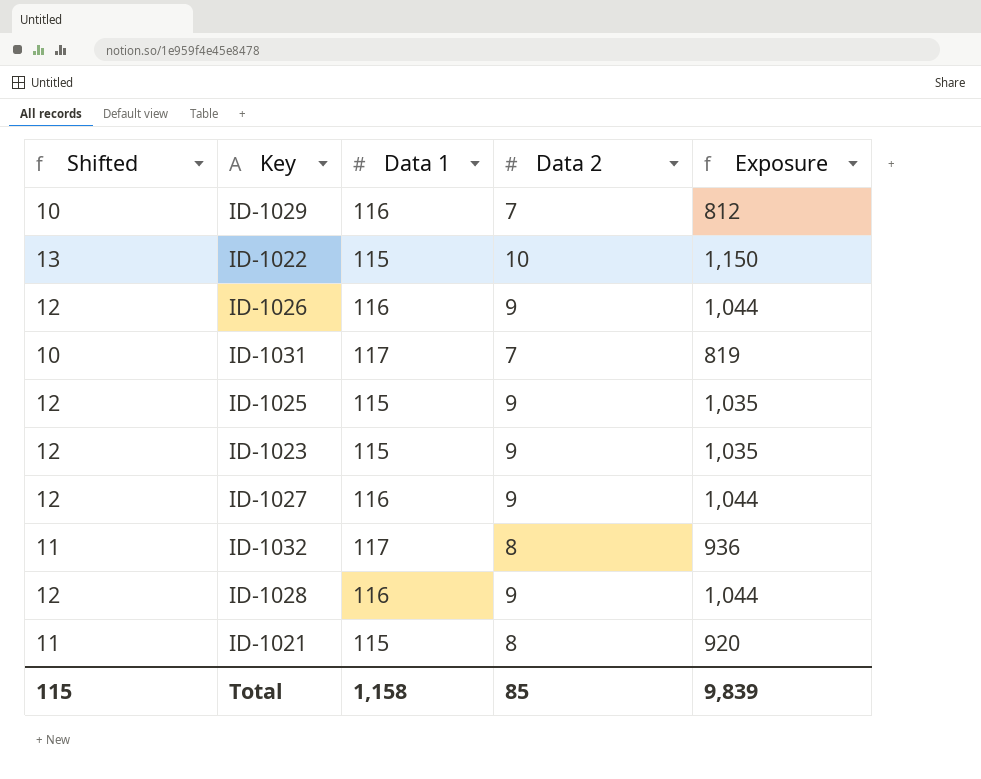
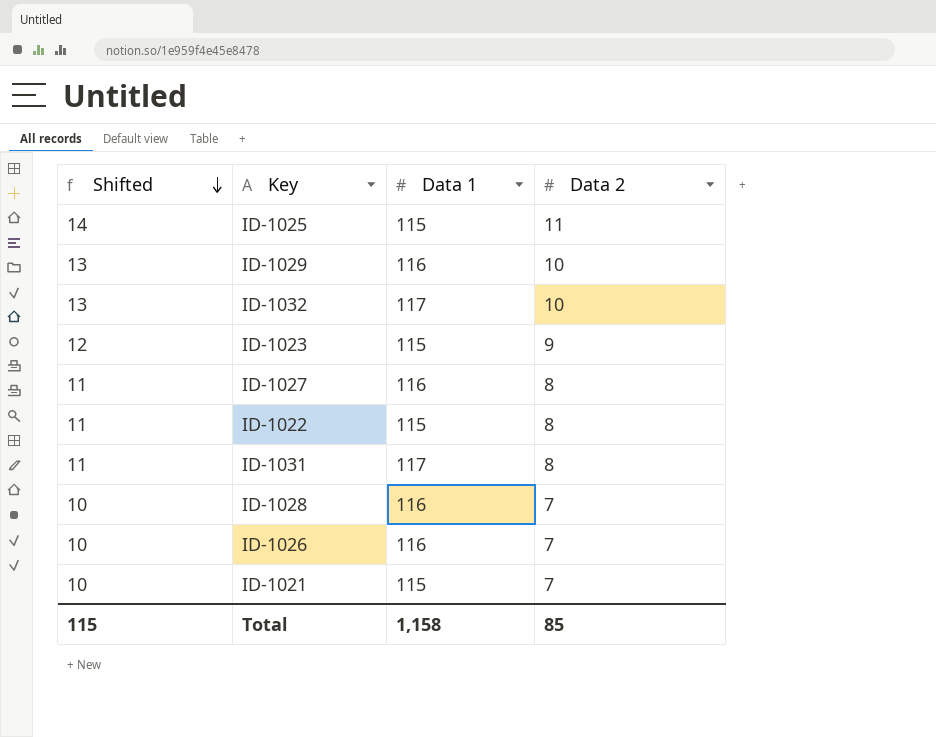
row order: none -> Shifted descending
column Exposure | formula: [Data 1] * [Data 2] -> none
ID-1025 | Shifted: 12 -> 14
ID-1025 | Data 2: 9 -> 11
ID-1029 | Shifted: 10 -> 13
ID-1029 | Data 2: 7 -> 10
ID-1032 | Shifted: 11 -> 13
ID-1032 | Data 2: 8 -> 10
ID-1027 | Shifted: 12 -> 11
ID-1027 | Data 2: 9 -> 8
ID-1022 | Shifted: 13 -> 11
ID-1022 | Data 2: 10 -> 8
ID-1031 | Shifted: 10 -> 11
ID-1031 | Data 2: 7 -> 8
ID-1028 | Shifted: 12 -> 10
ID-1028 | Data 2: 9 -> 7
ID-1026 | Shifted: 12 -> 10
ID-1026 | Data 2: 9 -> 7
ID-1021 | Shifted: 11 -> 10
ID-1021 | Data 2: 8 -> 7

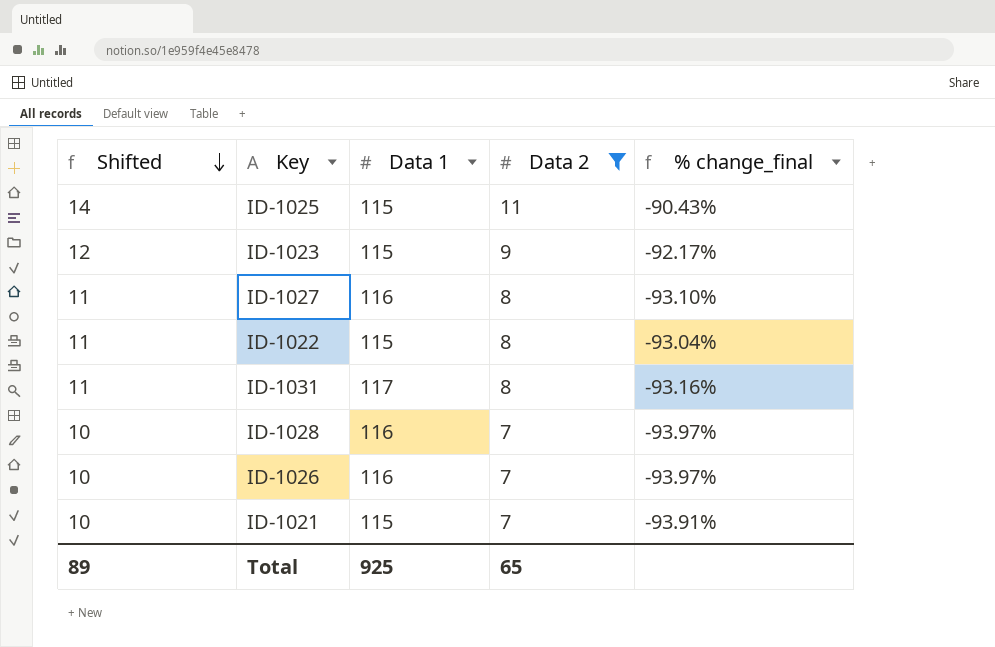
filter: none -> Data 2 != 10
column % change_final | formula: none -> ([Data 2] - [Data 1]) / [Data 1]
Total | Shifted: 115 -> 89
Total | Data 1: 1,158 -> 925
Total | Data 2: 85 -> 65

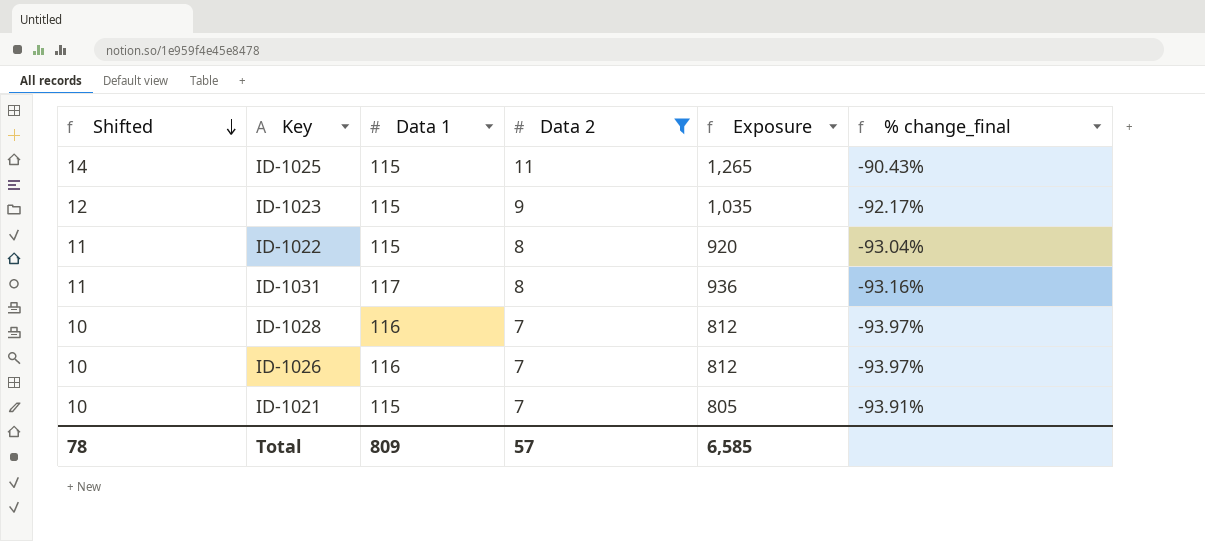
column Exposure | formula: none -> [Data 1] * [Data 2]
row ID-1027: 11 | 116 | 8 | -93.10% -> none
Total | Shifted: 89 -> 78
Total | Data 1: 925 -> 809
Total | Data 2: 65 -> 57

